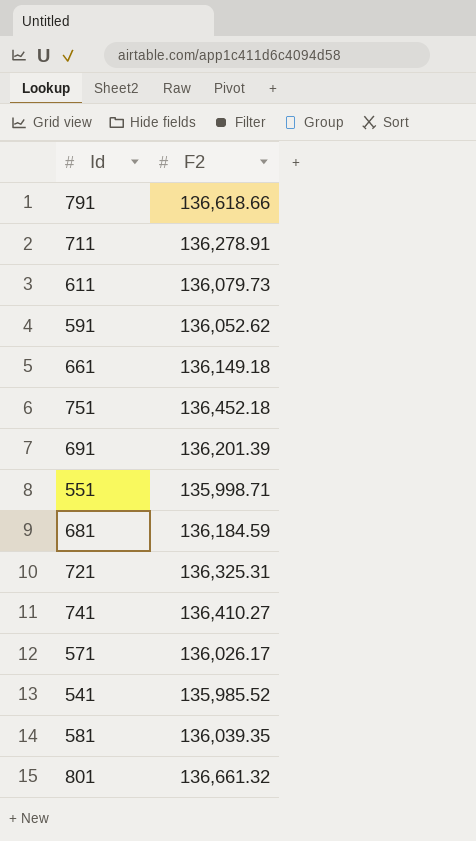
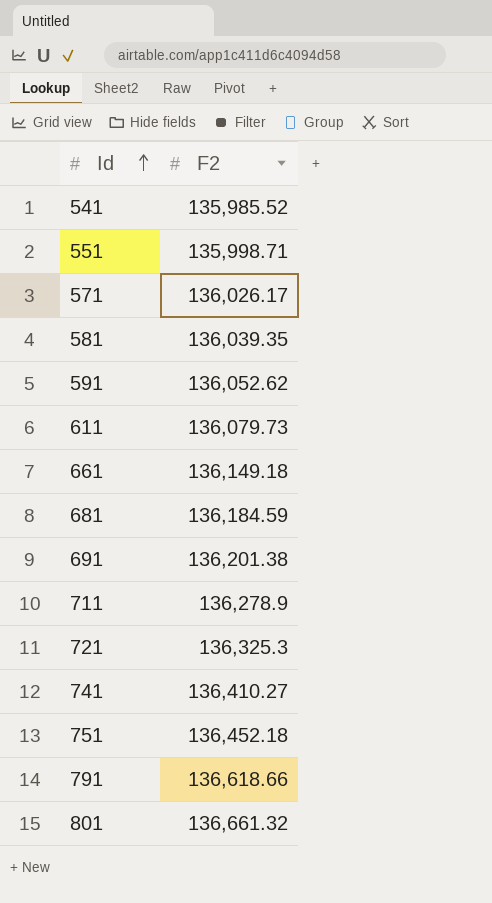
row order: none -> Id ascending
691 | F2: 136,201.39 -> 136,201.38
711 | F2: 136,278.91 -> 136,278.9
721 | F2: 136,325.31 -> 136,325.3

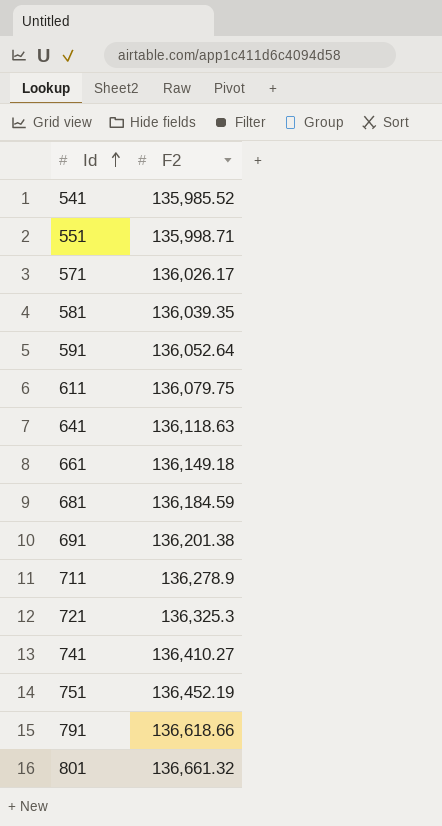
591 | F2: 136,052.62 -> 136,052.64
611 | F2: 136,079.73 -> 136,079.75
row 641: none -> 136,118.63
751 | F2: 136,452.18 -> 136,452.19

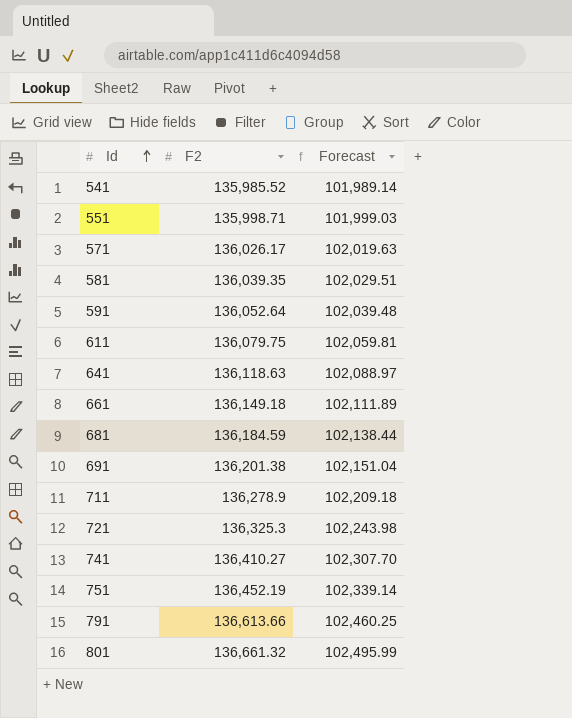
column Forecast | formula: none -> [F2] * 0.75
791 | F2: 136,618.66 -> 136,613.66

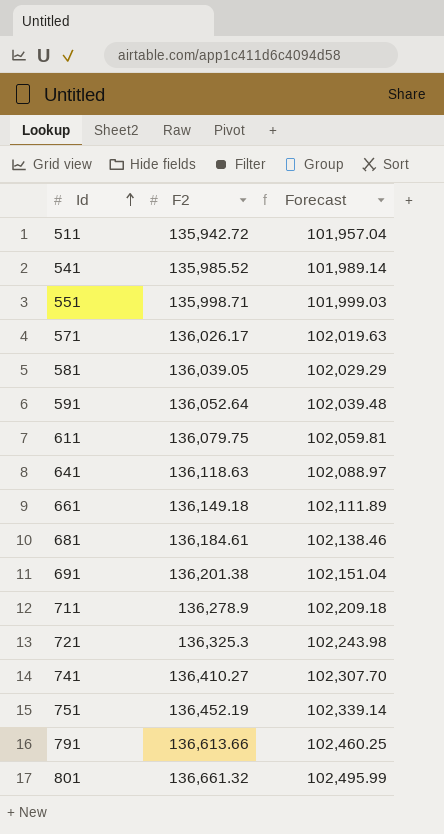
row 511: none -> 135,942.72 | 101,957.04
581 | F2: 136,039.35 -> 136,039.05
581 | Forecast: 102,029.51 -> 102,029.29
681 | F2: 136,184.59 -> 136,184.61
681 | Forecast: 102,138.44 -> 102,138.46

